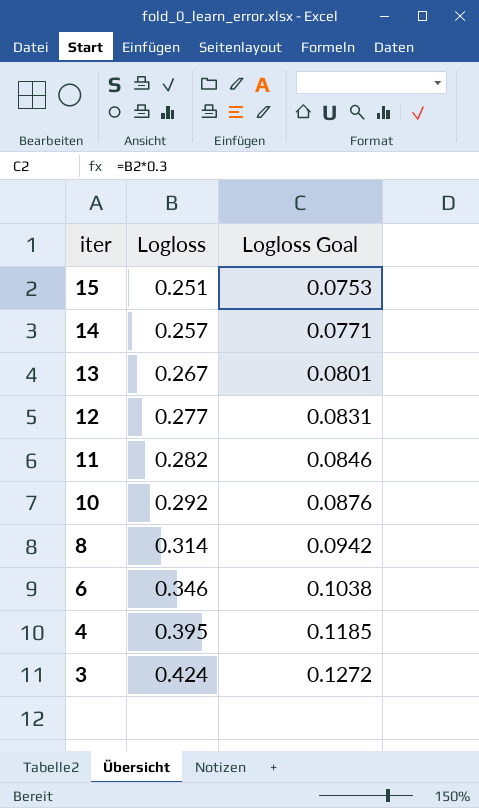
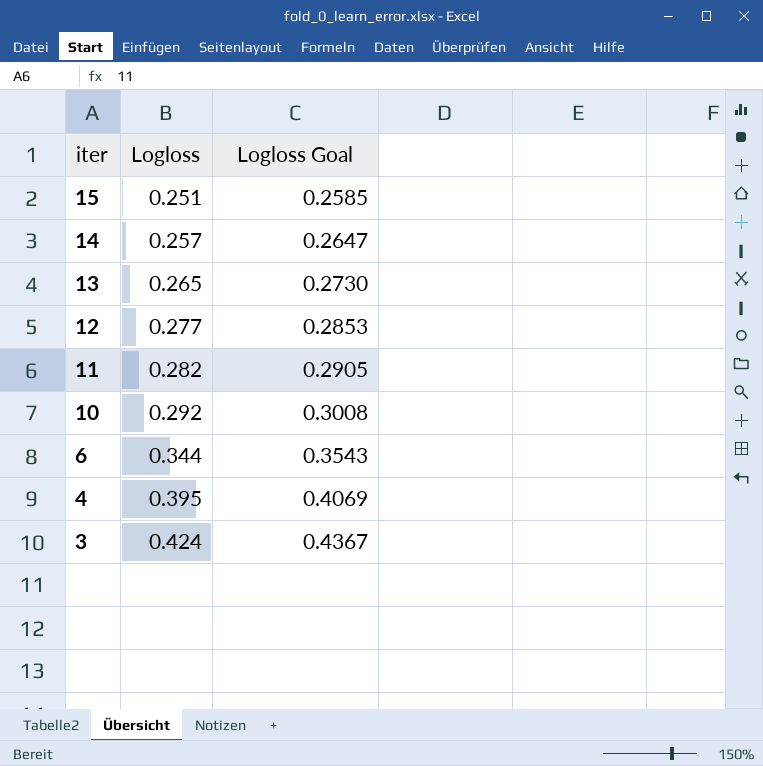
column Logloss Goal | formula: [Logloss] * 0.3 -> [Logloss] * 1.03
row 8: 0.314 | 0.0942 -> none
13 | Logloss: 0.267 -> 0.265
6 | Logloss: 0.346 -> 0.344

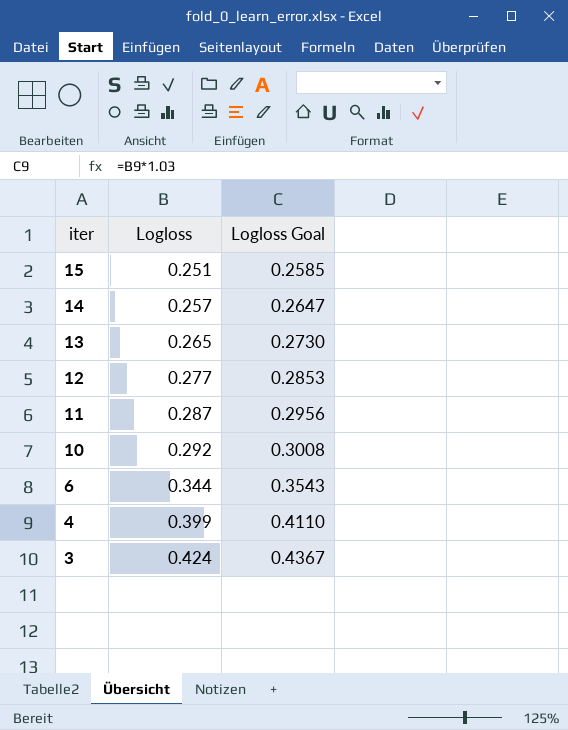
11 | Logloss: 0.282 -> 0.287
11 | Logloss Goal: 0.2905 -> 0.2956
4 | Logloss: 0.395 -> 0.399
4 | Logloss Goal: 0.4069 -> 0.4110

